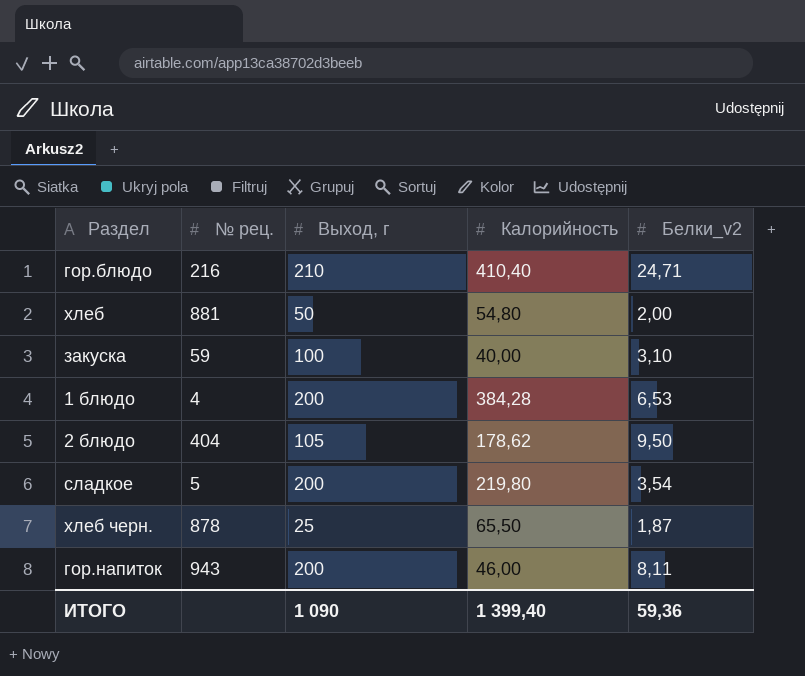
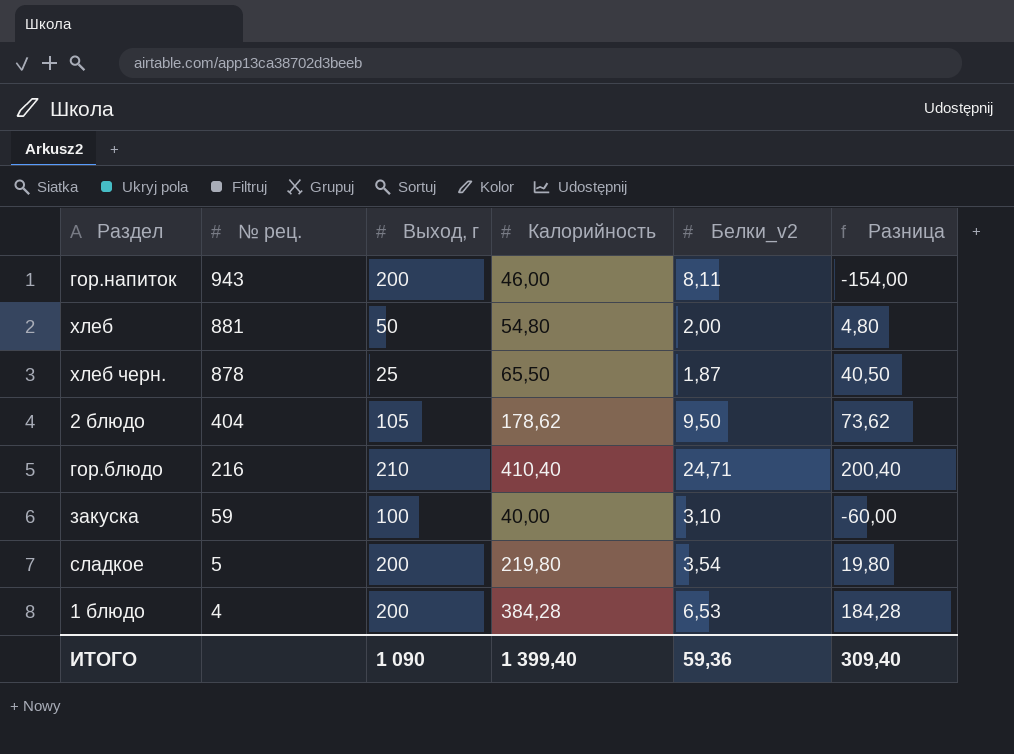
row order: none -> № рец. descending
column Разница | formula: none -> [Калорийность] - [Выход, г]

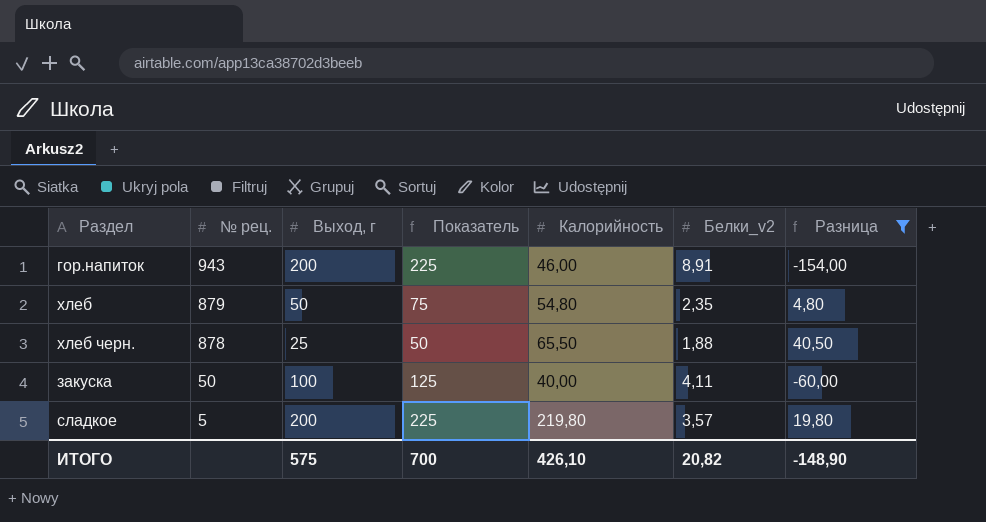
filter: none -> Разница <= 40,50
column Показатель | formula: none -> [Выход, г] + 25
гор.напиток | Белки_v2: 8,11 -> 8,91
хлеб | № рец.: 881 -> 879
хлеб | Белки_v2: 2,00 -> 2,35
хлеб черн. | Белки_v2: 1,87 -> 1,88
закуска | № рец.: 59 -> 50
закуска | Белки_v2: 3,10 -> 4,11
сладкое | Белки_v2: 3,54 -> 3,57
ИТОГО | Выход, г: 1 090 -> 575
ИТОГО | Калорийность: 1 399,40 -> 426,10
ИТОГО | Белки_v2: 59,36 -> 20,82
ИТОГО | Разница: 309,40 -> -148,90

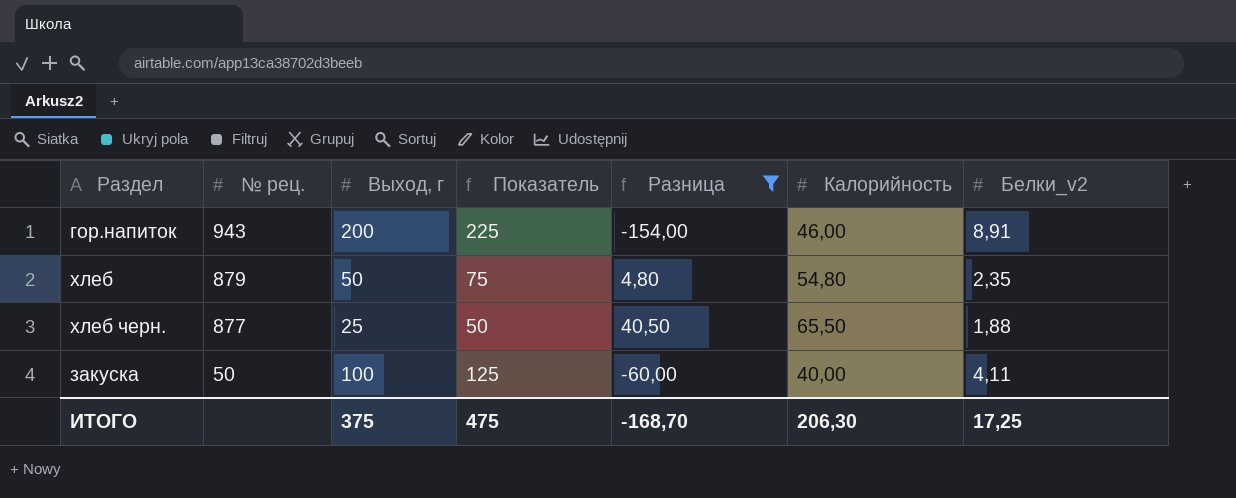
column Разница | position: 7 -> 5
row сладкое: 5 | 200 | 225 | 219,80 | 3,57 | 19,80 -> none
хлеб черн. | № рец.: 878 -> 877
ИТОГО | Выход, г: 575 -> 375
ИТОГО | Показатель: 700 -> 475
ИТОГО | Разница: -148,90 -> -168,70
ИТОГО | Калорийность: 426,10 -> 206,30
ИТОГО | Белки_v2: 20,82 -> 17,25

